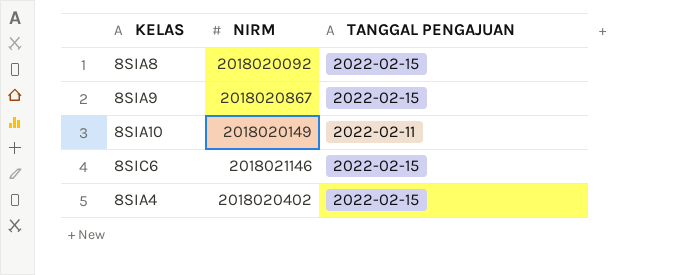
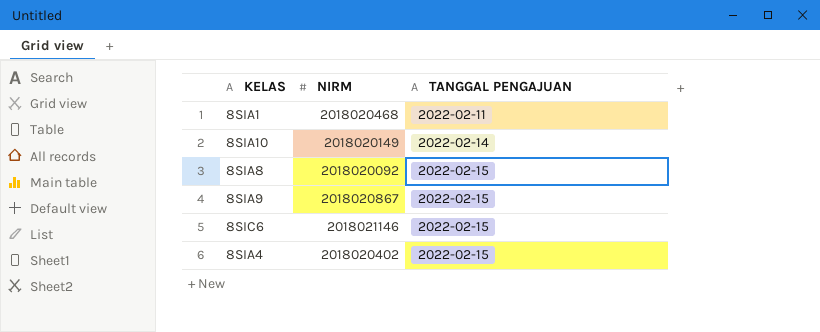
row order: none -> TANGGAL PENGAJUAN ascending
row 8SIA1: none -> 2018020468 | 2022-02-11
8SIA10 | TANGGAL PENGAJUAN: 2022-02-11 -> 2022-02-14

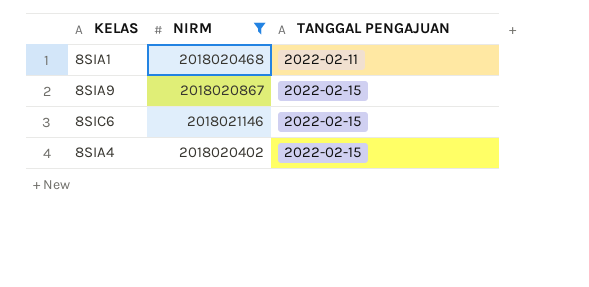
filter: none -> NIRM >= 2018020402

